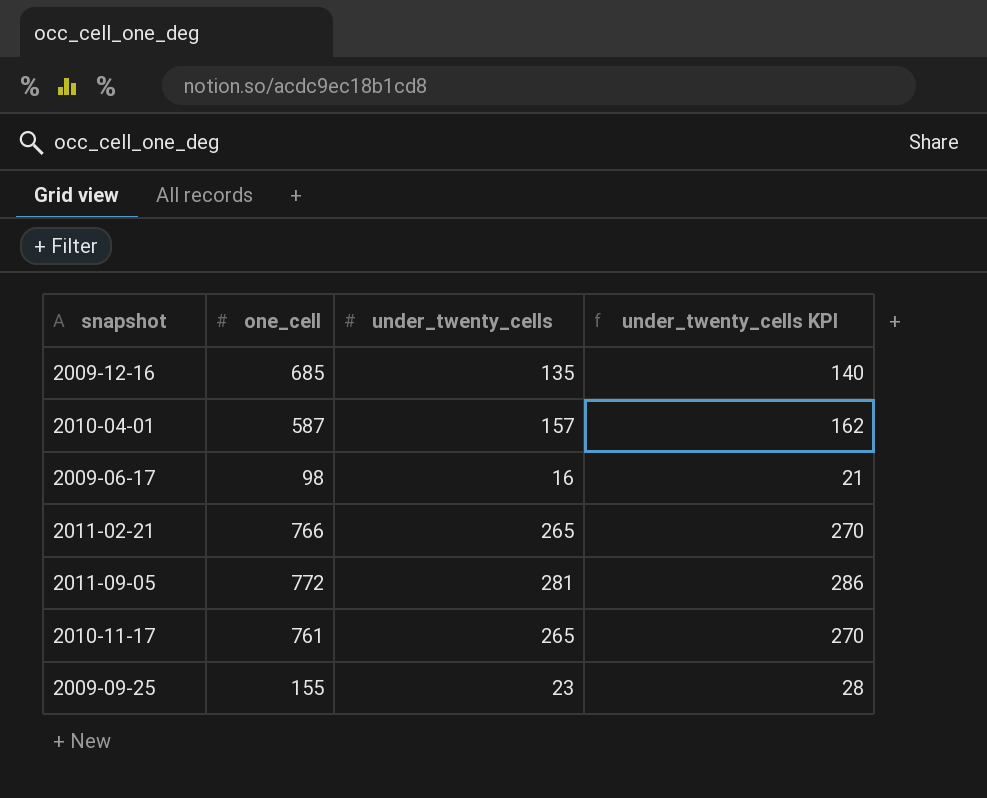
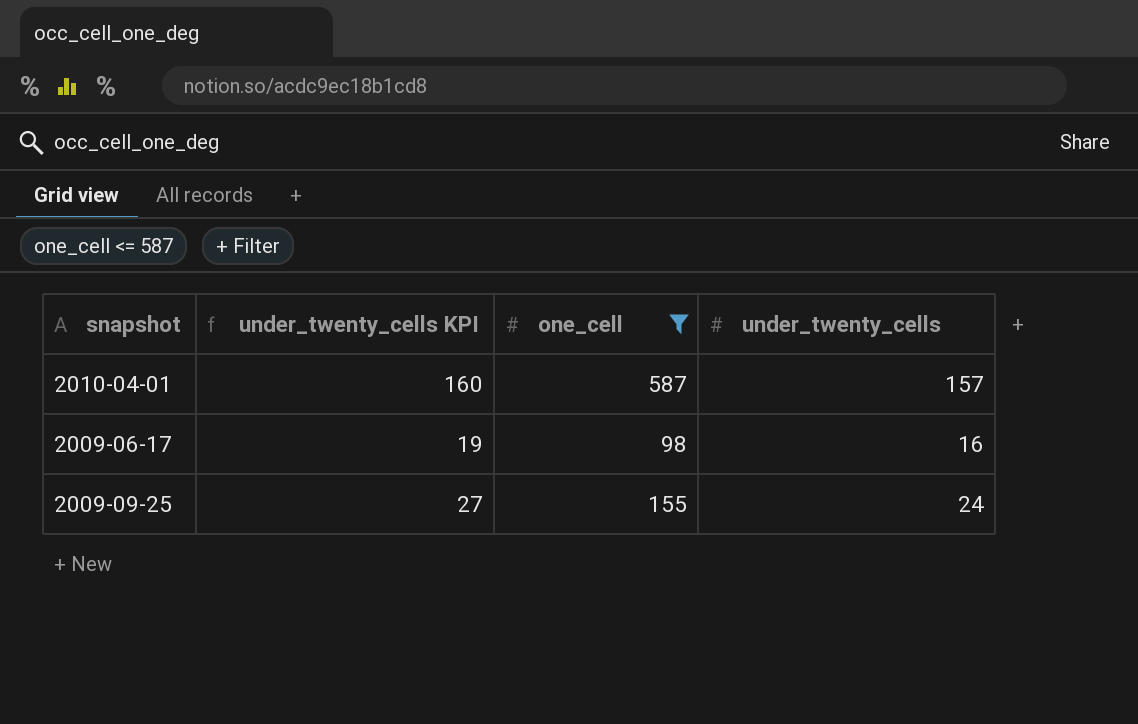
filter: none -> one_cell <= 587
column under_twenty_cells KPI | formula: [under_twenty_cells] + 5 -> [under_twenty_cells] + 3
column under_twenty_cells KPI | position: 4 -> 2
2009-09-25 | under_twenty_cells: 23 -> 24

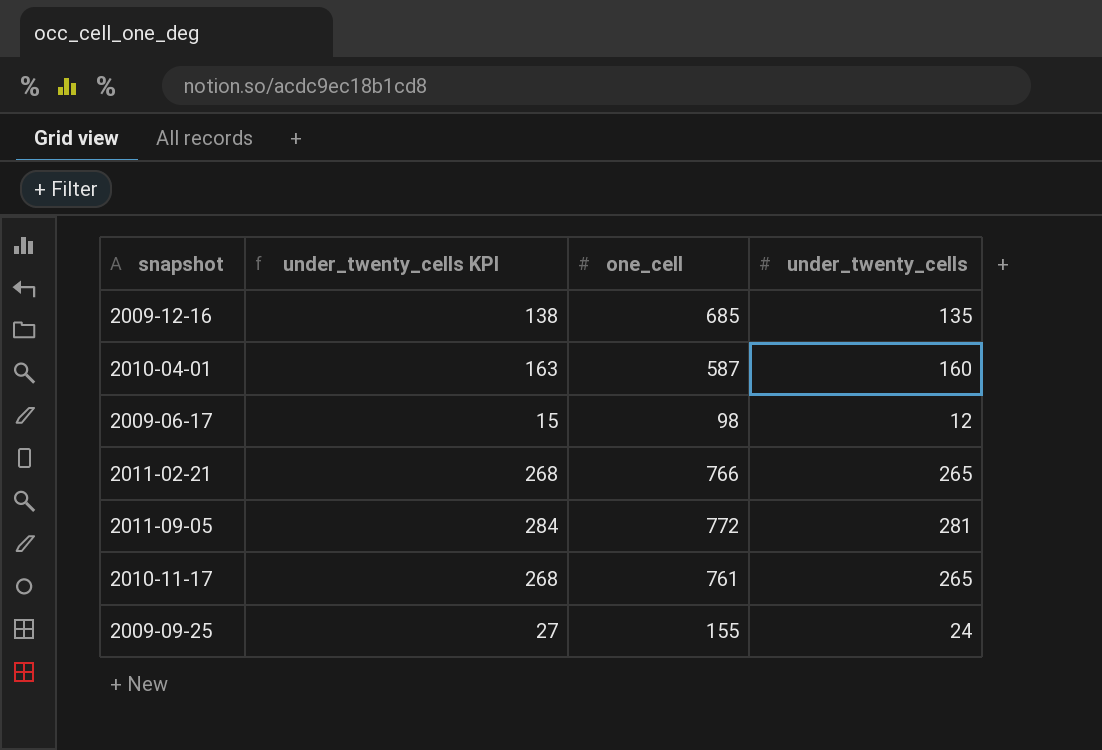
filter: one_cell <= 587 -> none
2010-04-01 | under_twenty_cells KPI: 160 -> 163
2010-04-01 | under_twenty_cells: 157 -> 160
2009-06-17 | under_twenty_cells KPI: 19 -> 15
2009-06-17 | under_twenty_cells: 16 -> 12

